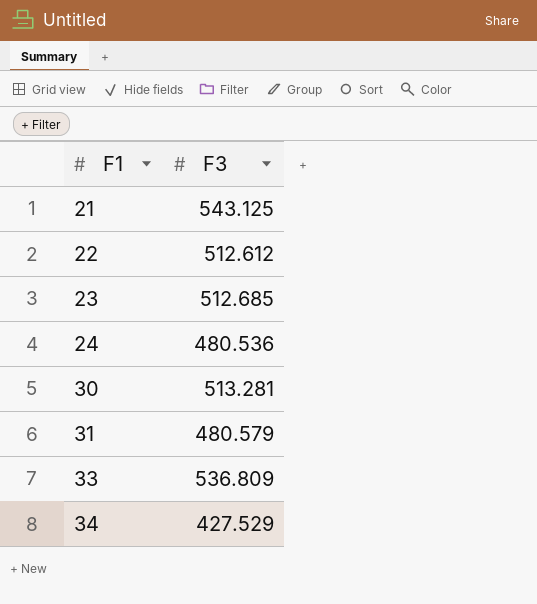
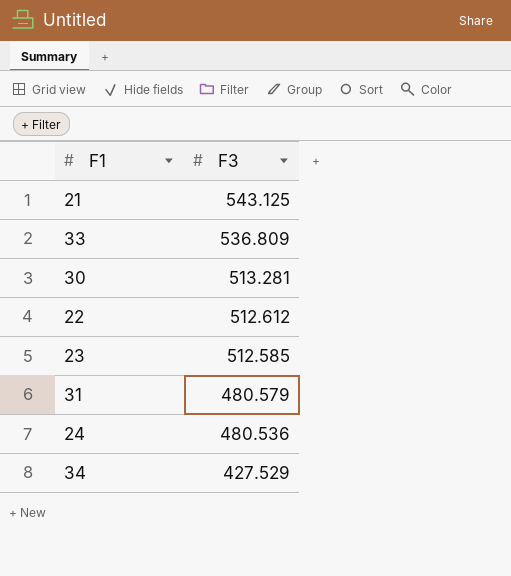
row order: F1 ascending -> F3 descending
23 | F3: 512.685 -> 512.585

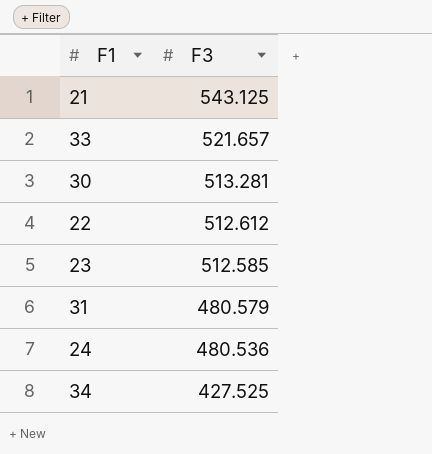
33 | F3: 536.809 -> 521.657
34 | F3: 427.529 -> 427.525

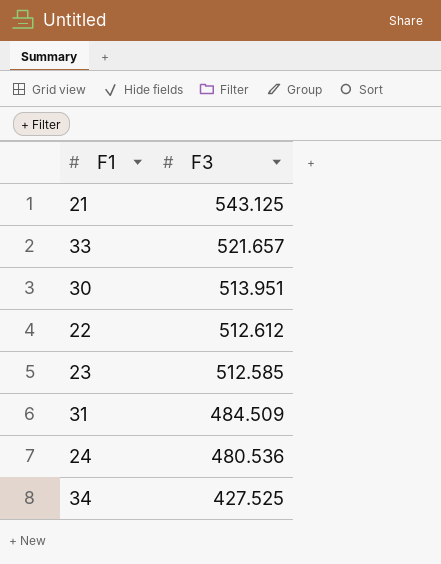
30 | F3: 513.281 -> 513.951
31 | F3: 480.579 -> 484.509

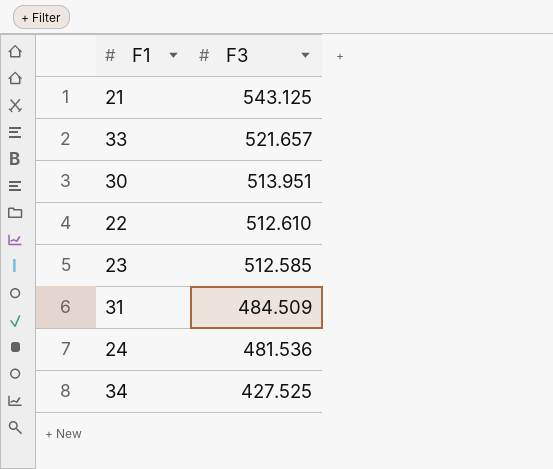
22 | F3: 512.612 -> 512.610
24 | F3: 480.536 -> 481.536

